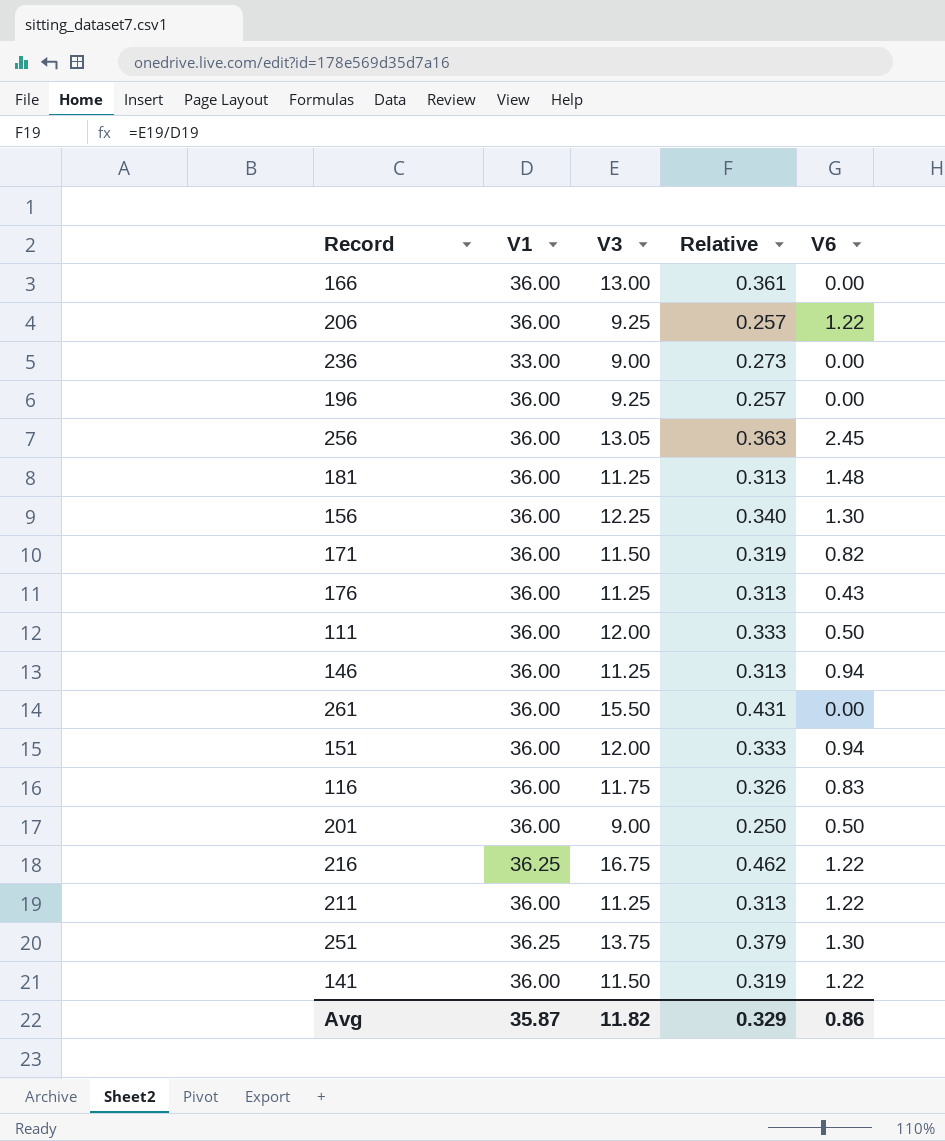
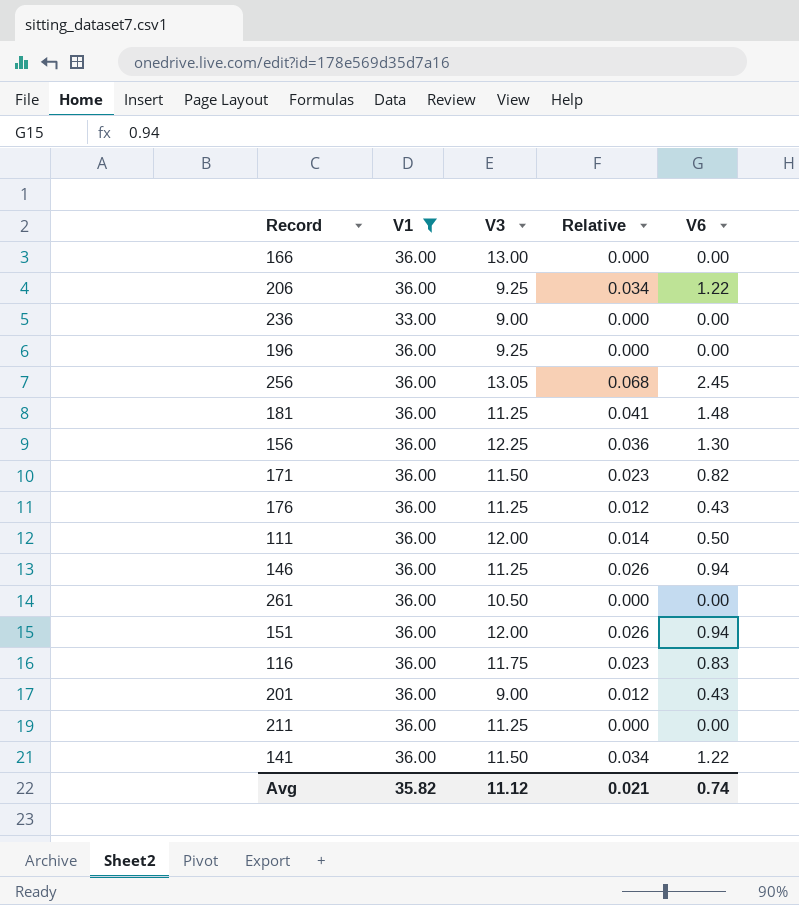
filter: none -> V1 != 36.25
column Relative | formula: [V3] / [V1] -> [V6] / [V1]
261 | V3: 15.50 -> 10.50
201 | V6: 0.50 -> 0.43
211 | V6: 1.22 -> 0.00
Avg | V1: 35.87 -> 35.82
Avg | V3: 11.82 -> 11.12
Avg | Relative: 0.329 -> 0.021
Avg | V6: 0.86 -> 0.74

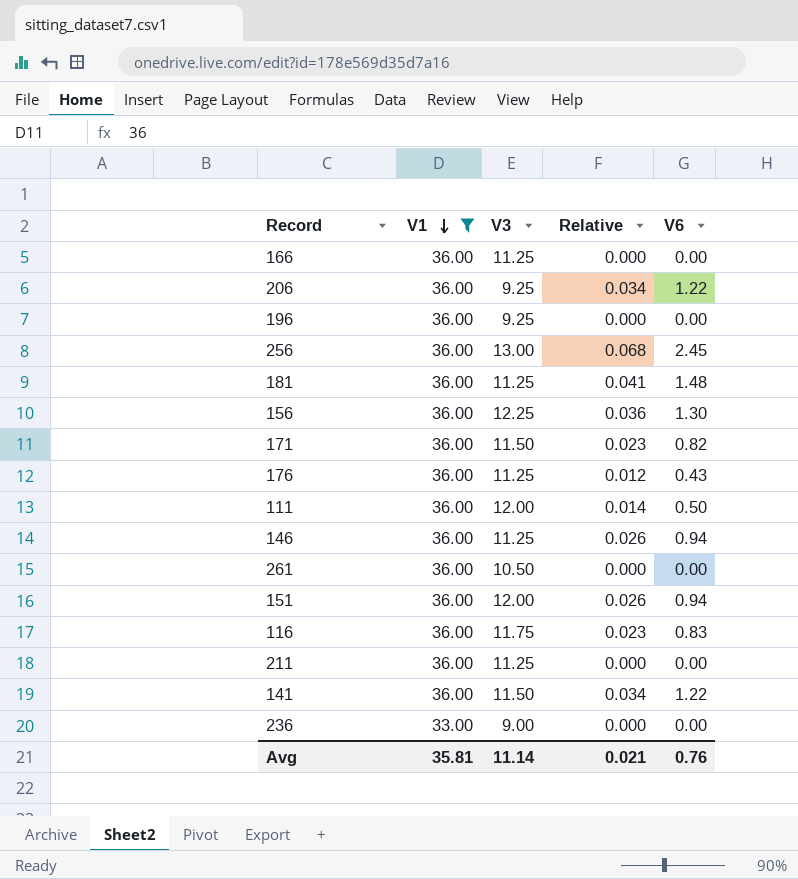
row order: none -> V1 descending
row 201: 36.00 | 9.00 | 0.012 | 0.43 -> none
166 | V3: 13.00 -> 11.25
256 | V3: 13.05 -> 13.00
Avg | V1: 35.82 -> 35.81
Avg | V3: 11.12 -> 11.14
Avg | V6: 0.74 -> 0.76

